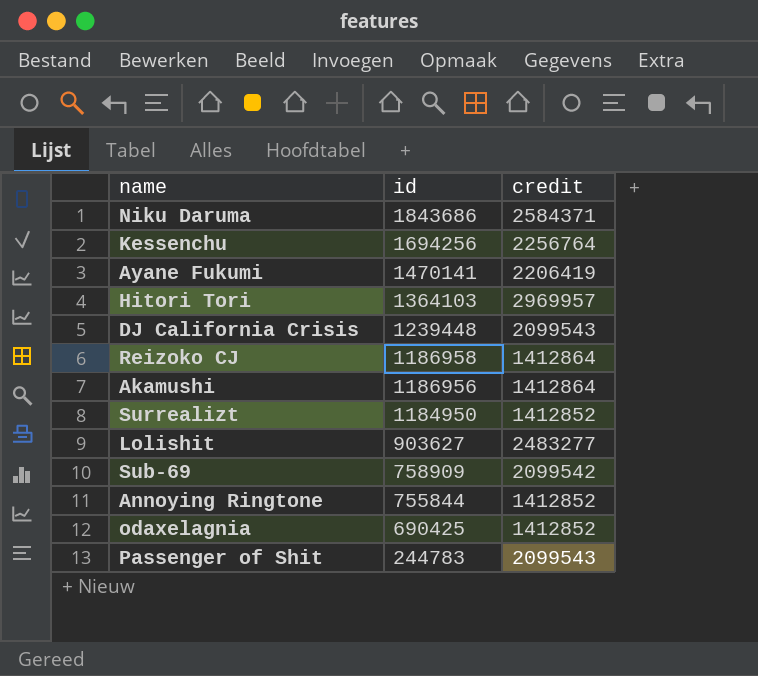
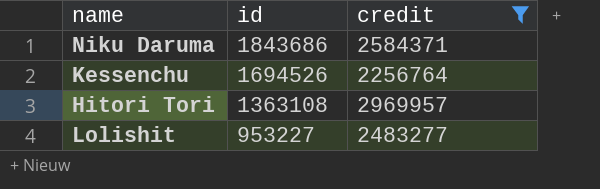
filter: none -> credit >= 2256764
Kessenchu | id: 1694256 -> 1694526
Hitori Tori | id: 1364103 -> 1363108
Lolishit | id: 903627 -> 953227

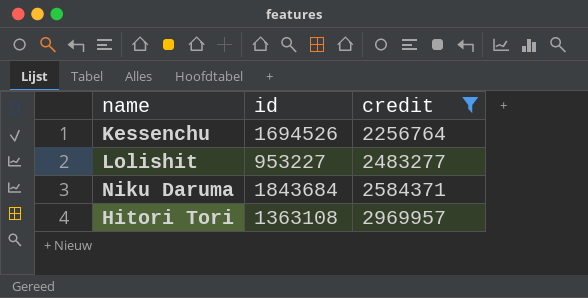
row order: id descending -> credit ascending
Niku Daruma | id: 1843686 -> 1843684

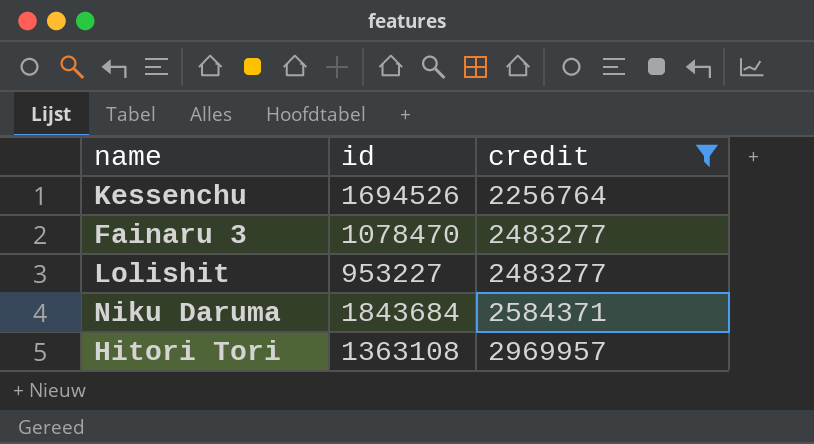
row Fainaru 3: none -> 1078470 | 2483277

